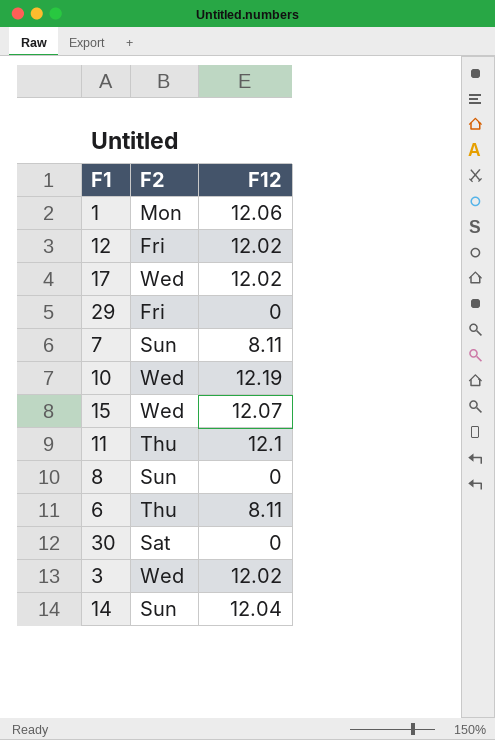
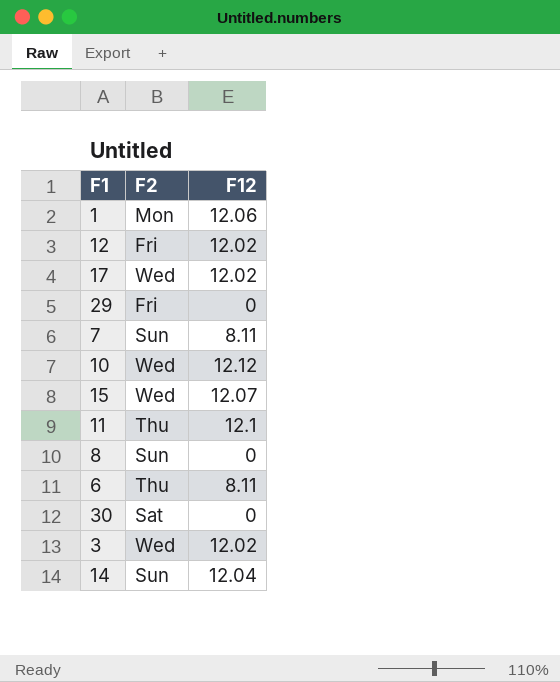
10 | F12: 12.19 -> 12.12

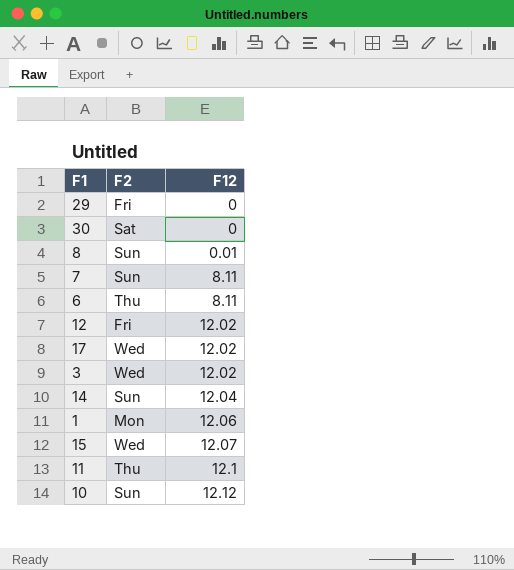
row order: none -> F12 ascending
8 | F12: 0 -> 0.01
10 | F2: Wed -> Sun

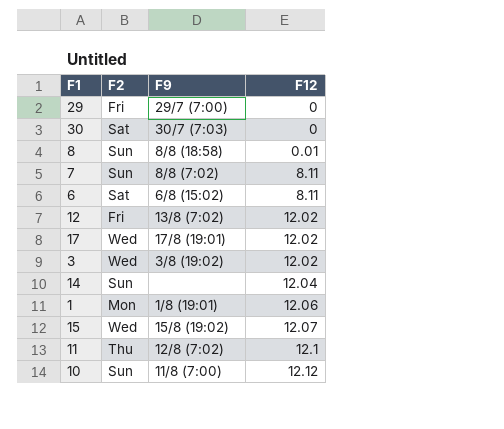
column F9 | position: none -> 3
6 | F2: Thu -> Sat

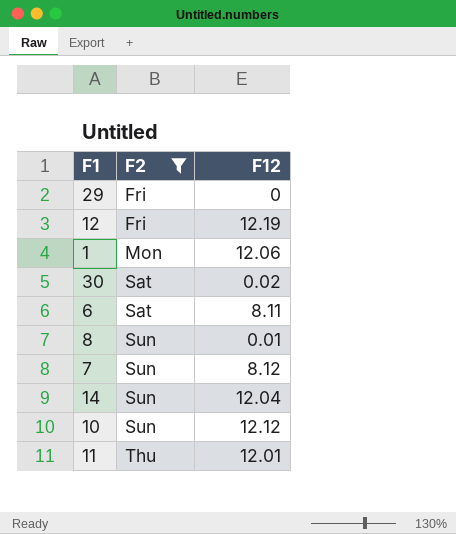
filter: none -> F2 != Wed
row order: F12 ascending -> F2 ascending
column F9 | position: 3 -> none
12 | F12: 12.02 -> 12.19
30 | F12: 0 -> 0.02
7 | F12: 8.11 -> 8.12
11 | F12: 12.1 -> 12.01

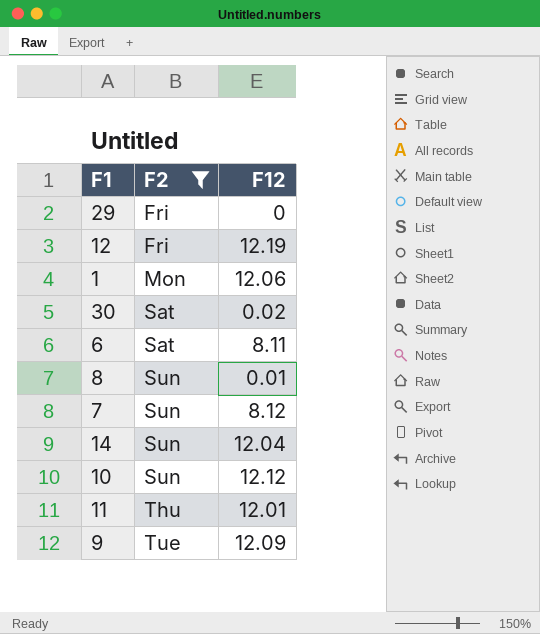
row 9: none -> Tue | 12.09

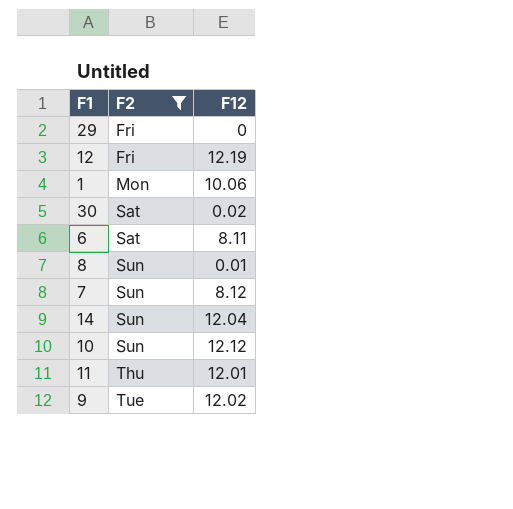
1 | F12: 12.06 -> 10.06
9 | F12: 12.09 -> 12.02

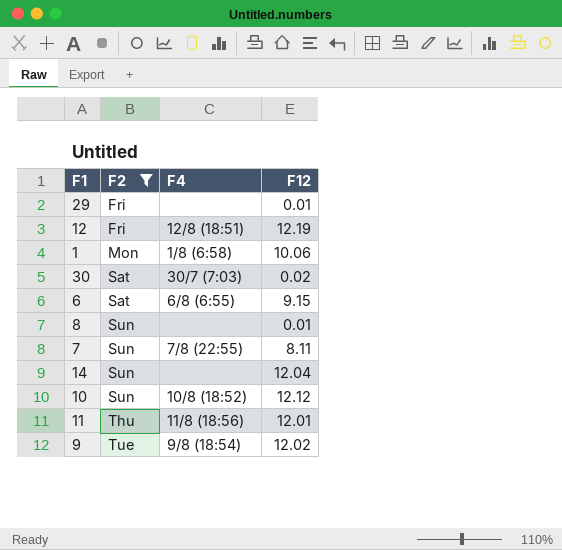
column F4 | position: none -> 3
29 | F12: 0 -> 0.01
6 | F12: 8.11 -> 9.15
7 | F12: 8.12 -> 8.11

